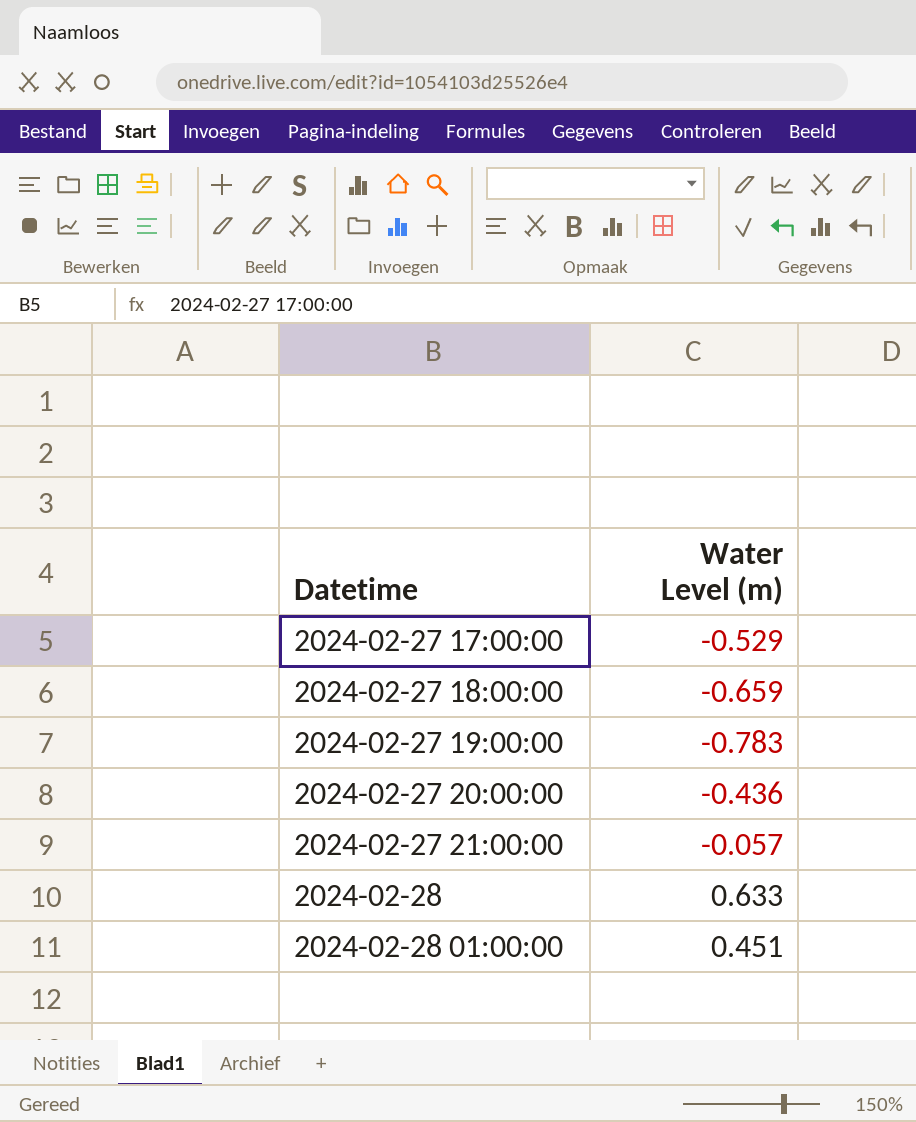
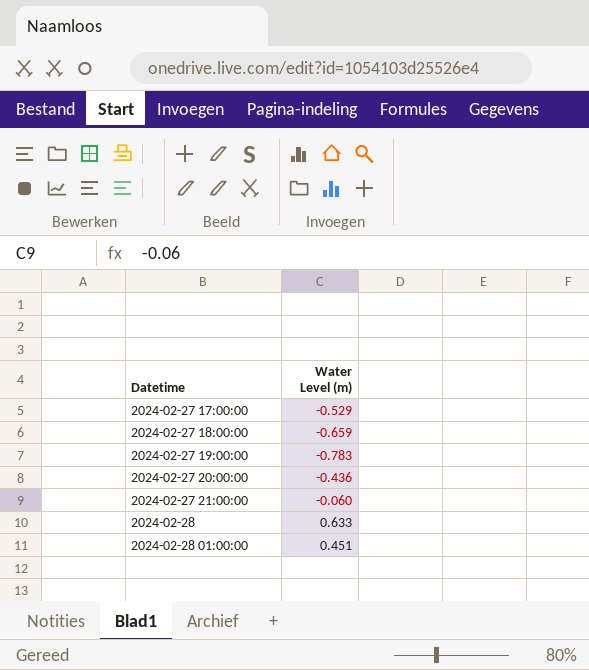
2024-02-27 21:00:00 | Water Level (m): -0.057 -> -0.060

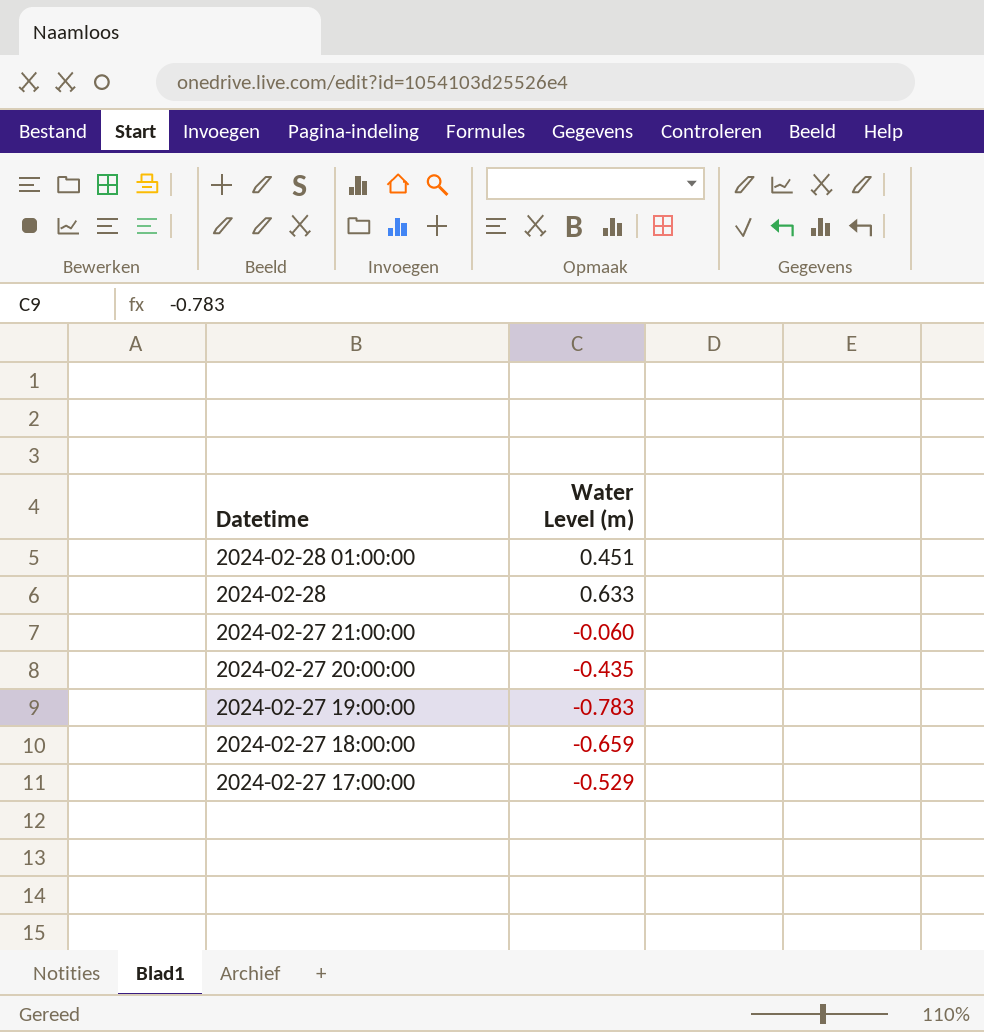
row order: Datetime ascending -> Datetime descending
2024-02-27 20:00:00 | Water Level (m): -0.436 -> -0.435

